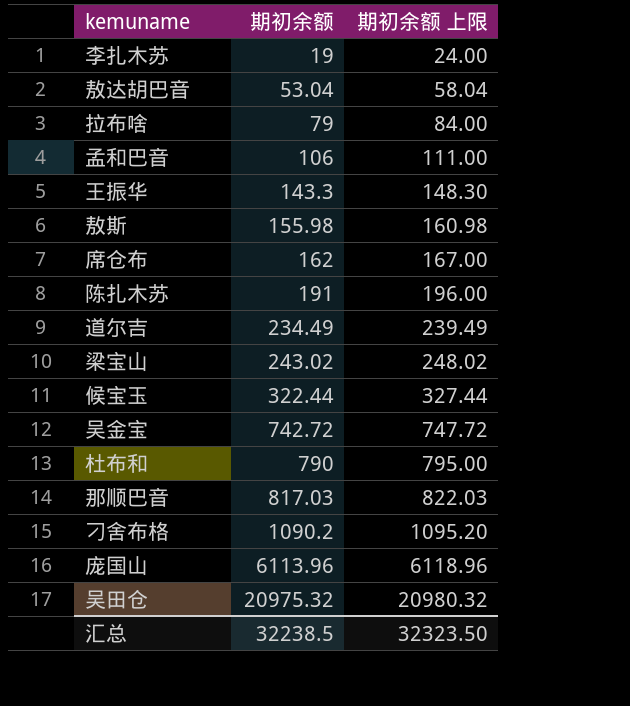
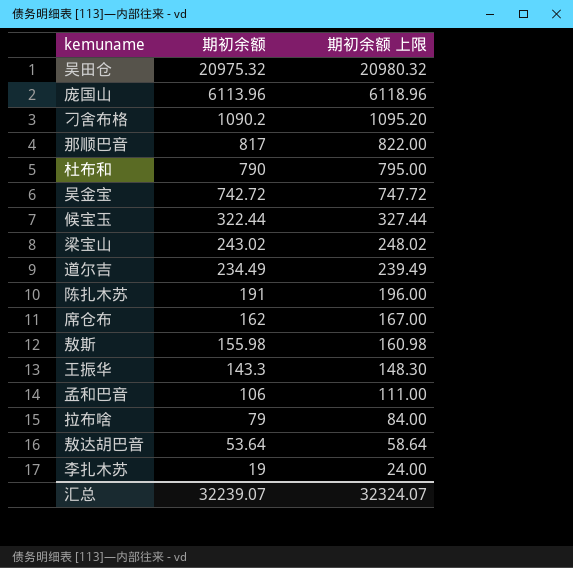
row order: 期初余额 ascending -> 期初余额 descending
那顺巴音 | 期初余额: 817.03 -> 817
那顺巴音 | 期初余额 上限: 822.03 -> 822.00
敖达胡巴音 | 期初余额: 53.04 -> 53.64
敖达胡巴音 | 期初余额 上限: 58.04 -> 58.64
汇总 | 期初余额: 32238.5 -> 32239.07
汇总 | 期初余额 上限: 32323.50 -> 32324.07

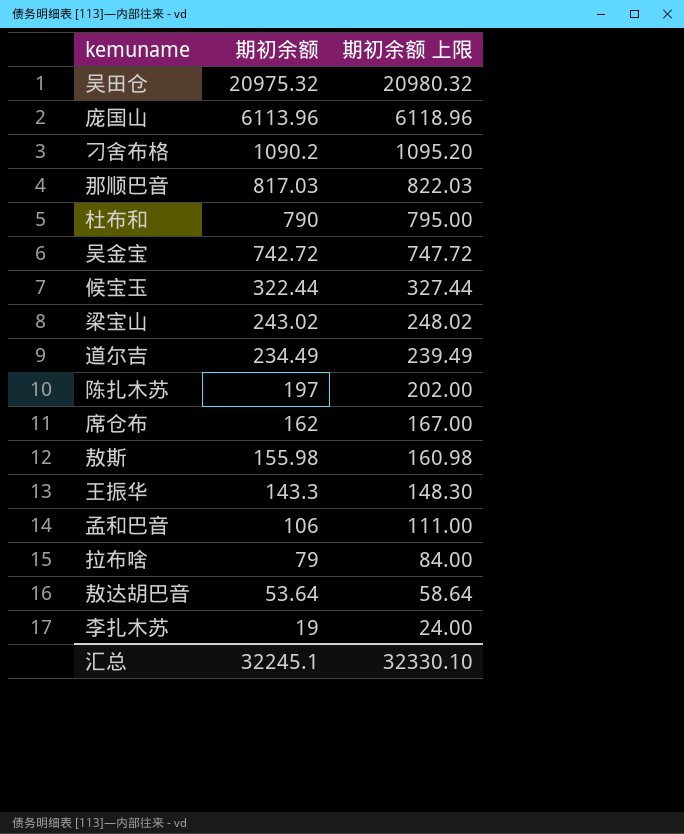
那顺巴音 | 期初余额: 817 -> 817.03
那顺巴音 | 期初余额 上限: 822.00 -> 822.03
陈扎木苏 | 期初余额: 191 -> 197
陈扎木苏 | 期初余额 上限: 196.00 -> 202.00
汇总 | 期初余额: 32239.07 -> 32245.1
汇总 | 期初余额 上限: 32324.07 -> 32330.10

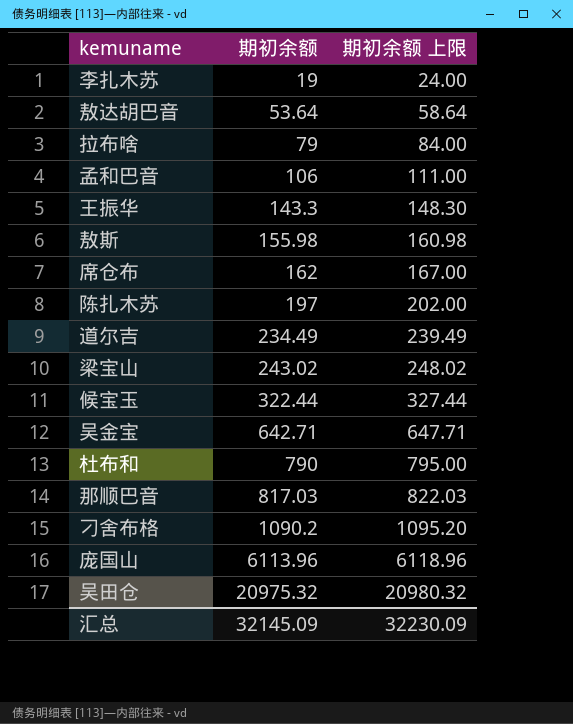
row order: 期初余额 descending -> 期初余额 ascending
吴金宝 | 期初余额: 742.72 -> 642.71
吴金宝 | 期初余额 上限: 747.72 -> 647.71
汇总 | 期初余额: 32245.1 -> 32145.09
汇总 | 期初余额 上限: 32330.10 -> 32230.09

